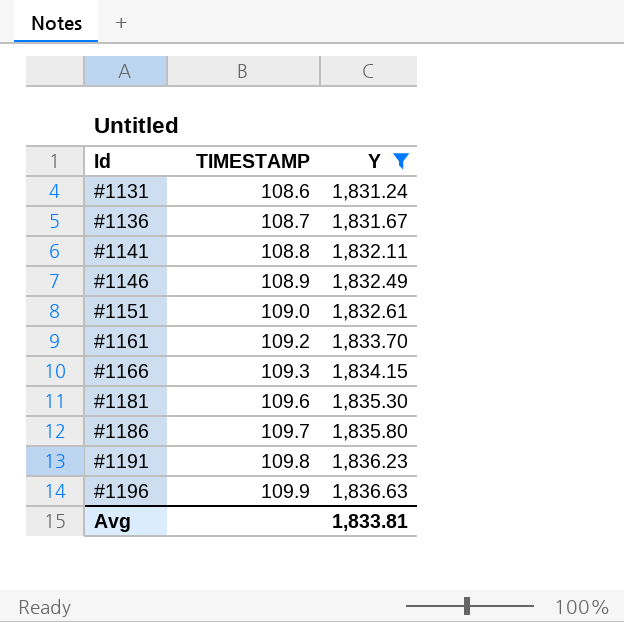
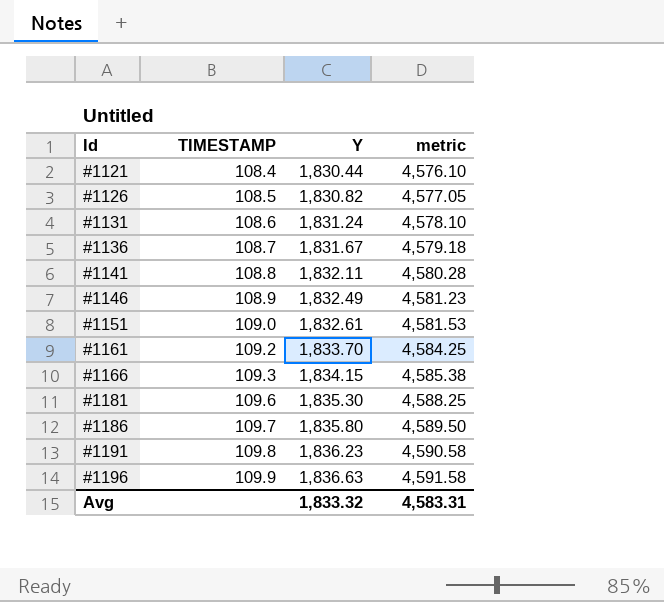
filter: Y >= 1,831.24 -> none
column metric | formula: none -> [Y] * 2.5
Avg | Y: 1,833.81 -> 1,833.32

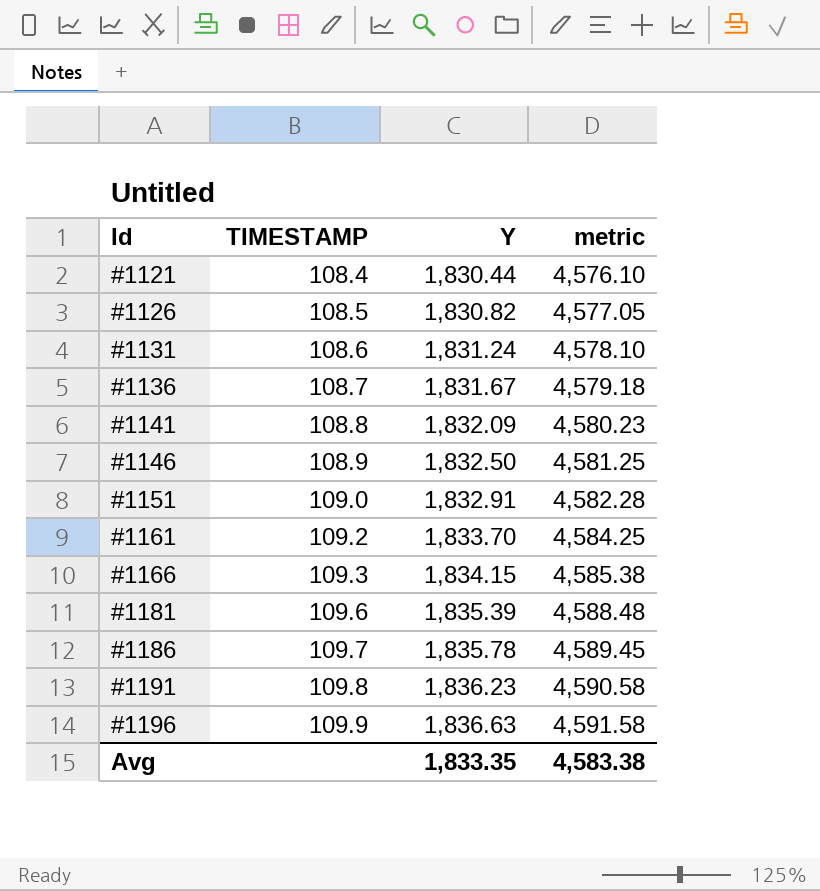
#1141 | Y: 1,832.11 -> 1,832.09
#1141 | metric: 4,580.28 -> 4,580.23
#1146 | Y: 1,832.49 -> 1,832.50
#1146 | metric: 4,581.23 -> 4,581.25
#1151 | Y: 1,832.61 -> 1,832.91
#1151 | metric: 4,581.53 -> 4,582.28
#1181 | Y: 1,835.30 -> 1,835.39
#1181 | metric: 4,588.25 -> 4,588.48
#1186 | Y: 1,835.80 -> 1,835.78
#1186 | metric: 4,589.50 -> 4,589.45
Avg | Y: 1,833.32 -> 1,833.35
Avg | metric: 4,583.31 -> 4,583.38

